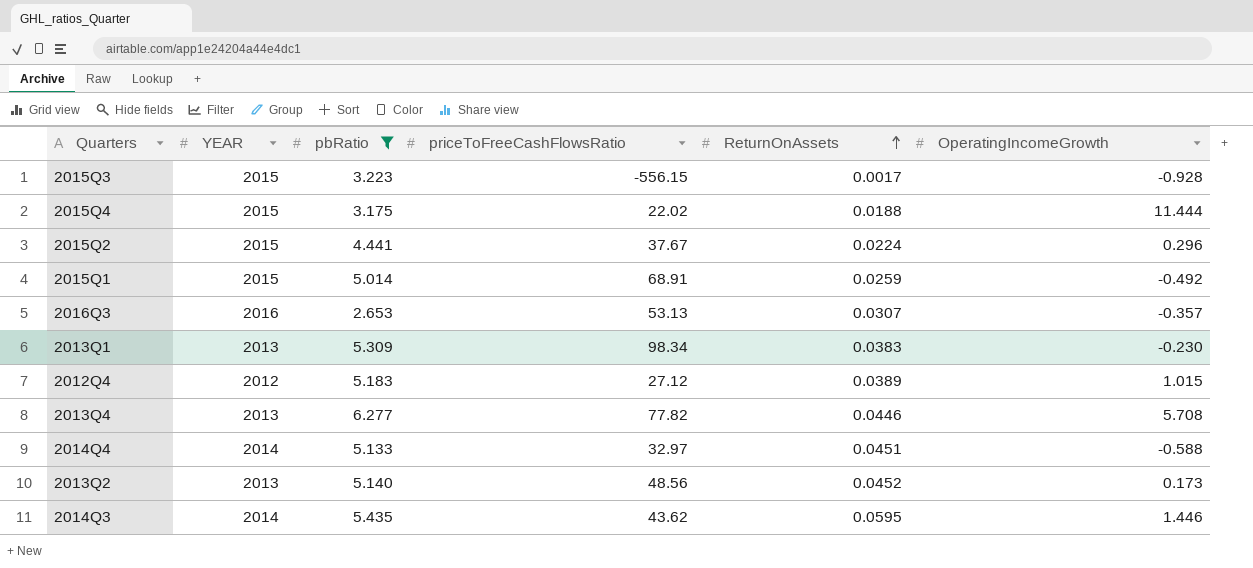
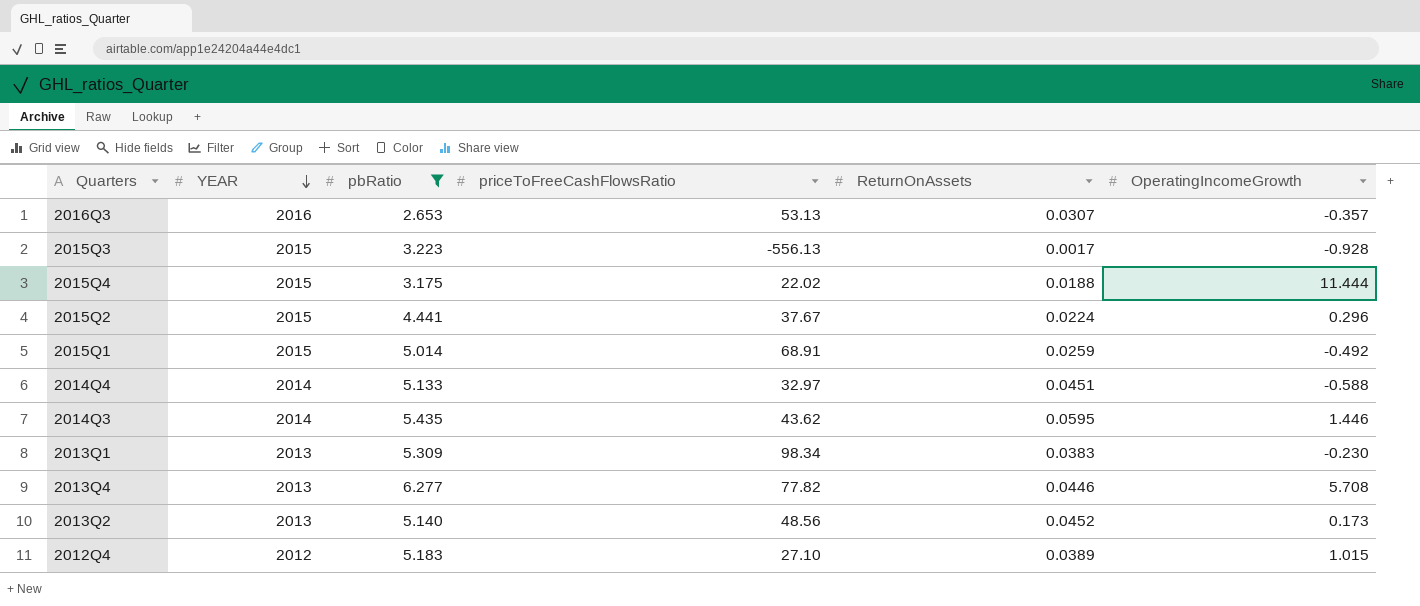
row order: ReturnOnAssets ascending -> YEAR descending
2015Q3 | priceToFreeCashFlowsRatio: -556.15 -> -556.13
2012Q4 | priceToFreeCashFlowsRatio: 27.12 -> 27.10

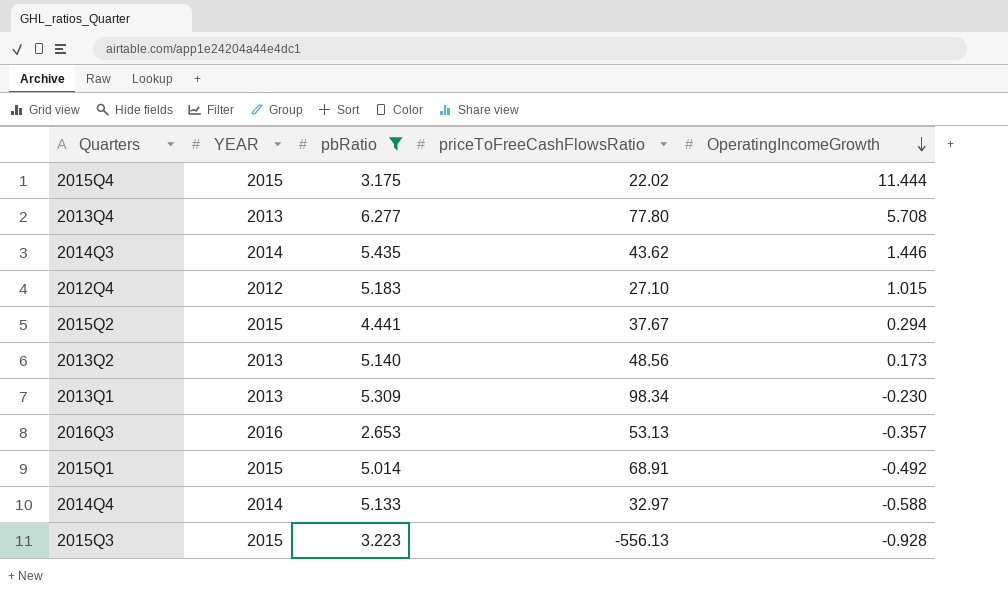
row order: YEAR descending -> OperatingIncomeGrowth descending
column ReturnOnAssets | position: 5 -> none
2013Q4 | priceToFreeCashFlowsRatio: 77.82 -> 77.80
2015Q2 | OperatingIncomeGrowth: 0.296 -> 0.294

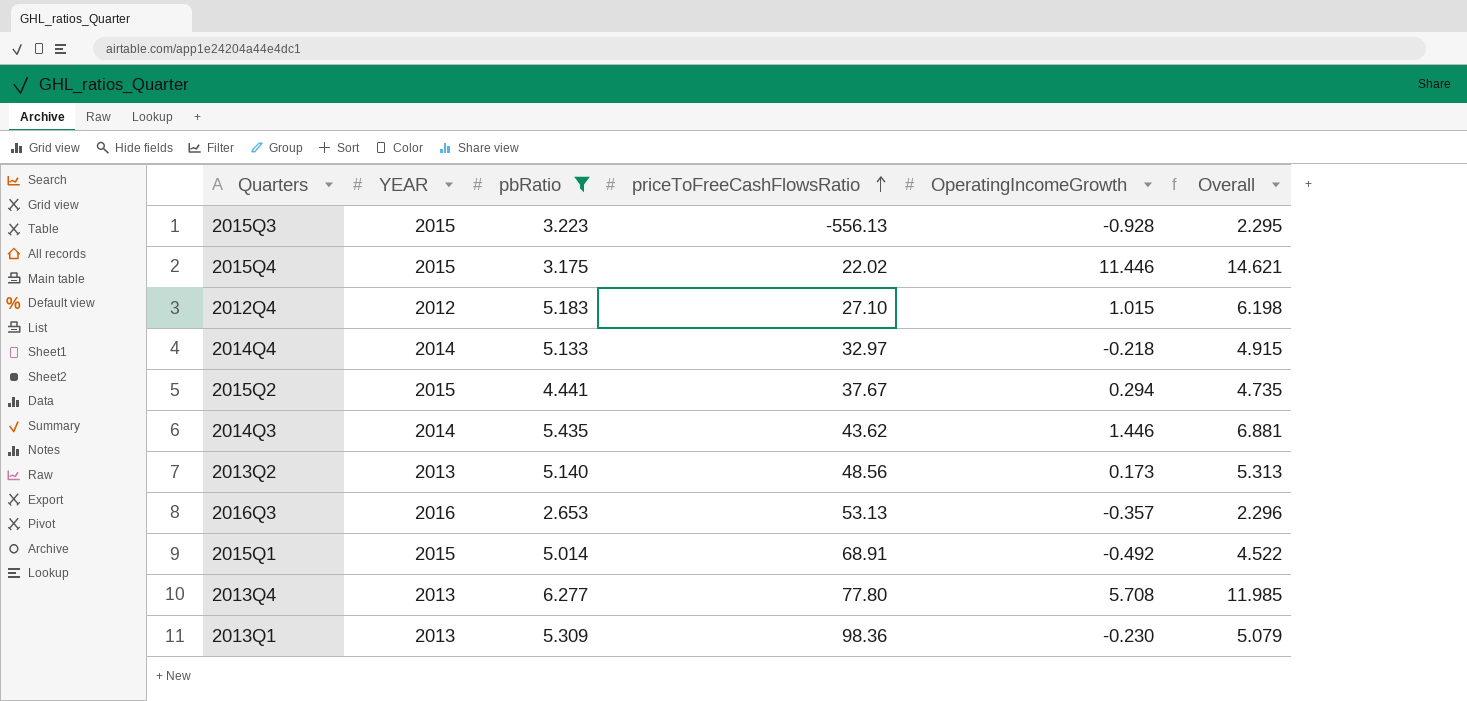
row order: OperatingIncomeGrowth descending -> priceToFreeCashFlowsRatio ascending
column Overall | formula: none -> [pbRatio] + [OperatingIncomeGrowth]
2015Q4 | OperatingIncomeGrowth: 11.444 -> 11.446
2014Q4 | OperatingIncomeGrowth: -0.588 -> -0.218
2013Q1 | priceToFreeCashFlowsRatio: 98.34 -> 98.36

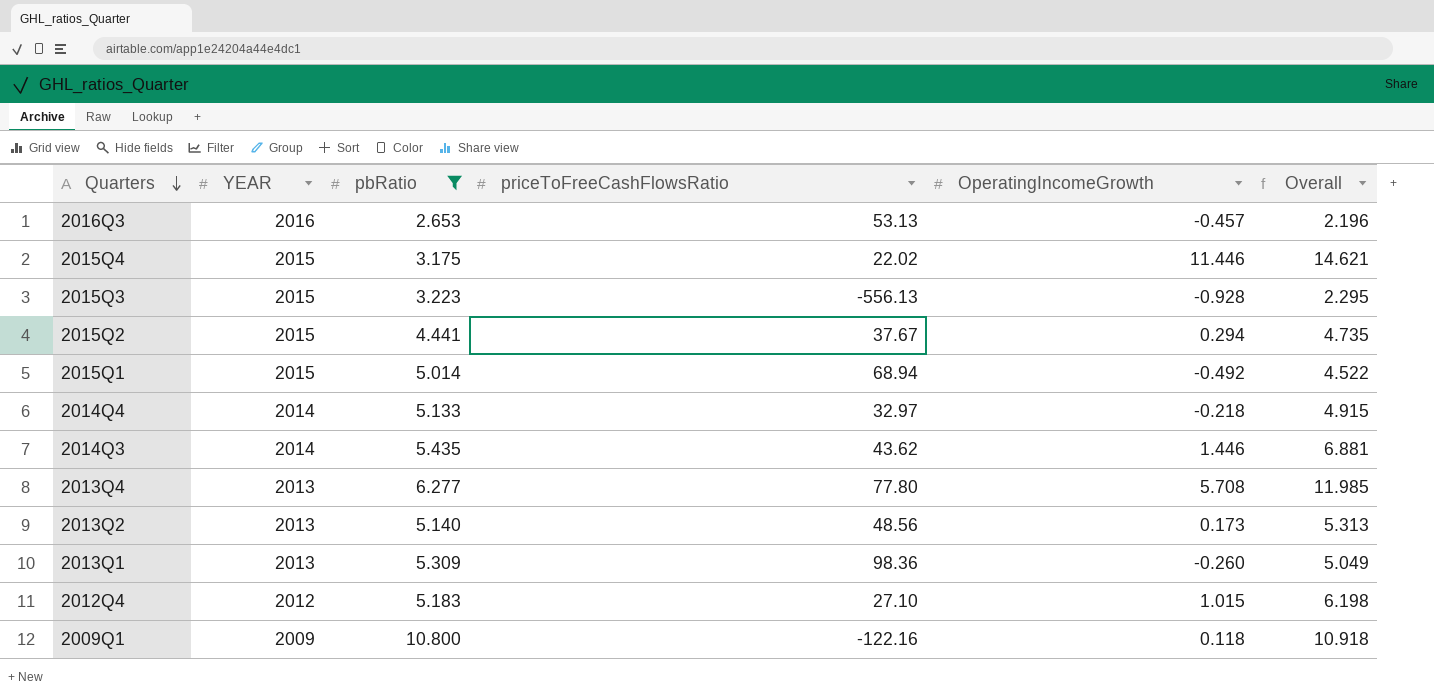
row order: priceToFreeCashFlowsRatio ascending -> Quarters descending
2016Q3 | OperatingIncomeGrowth: -0.357 -> -0.457
2016Q3 | Overall: 2.296 -> 2.196
2015Q1 | priceToFreeCashFlowsRatio: 68.91 -> 68.94
2013Q1 | OperatingIncomeGrowth: -0.230 -> -0.260
2013Q1 | Overall: 5.079 -> 5.049
row 2009Q1: none -> 2009 | 10.800 | -122.16 | 0.118 | 10.918

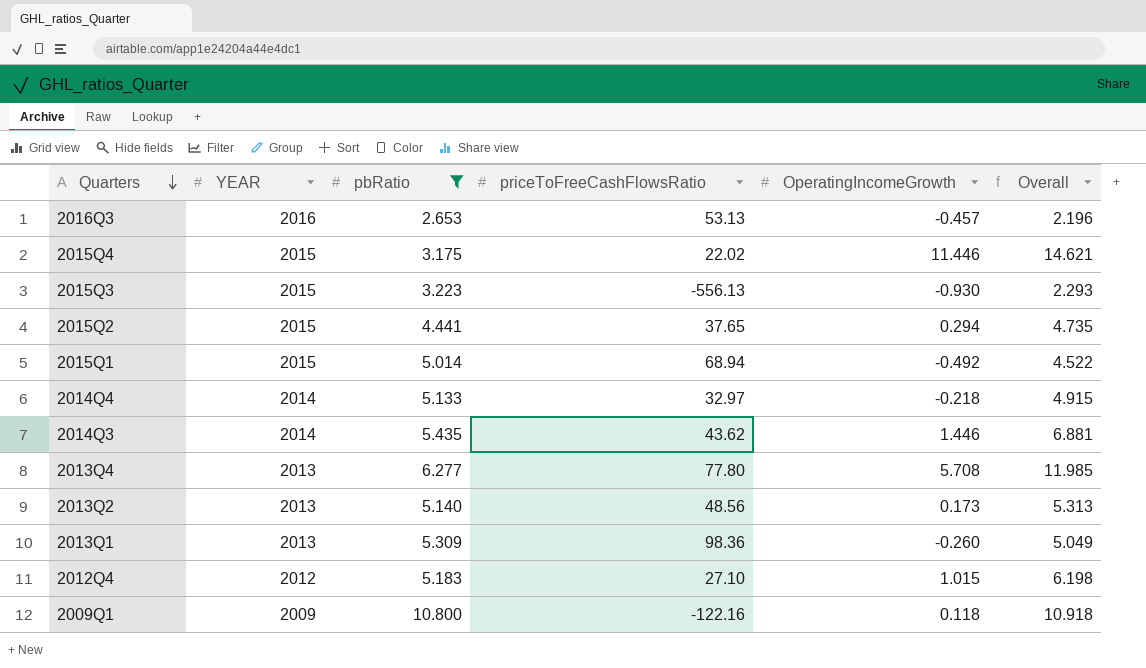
2015Q3 | OperatingIncomeGrowth: -0.928 -> -0.930
2015Q3 | Overall: 2.295 -> 2.293
2015Q2 | priceToFreeCashFlowsRatio: 37.67 -> 37.65

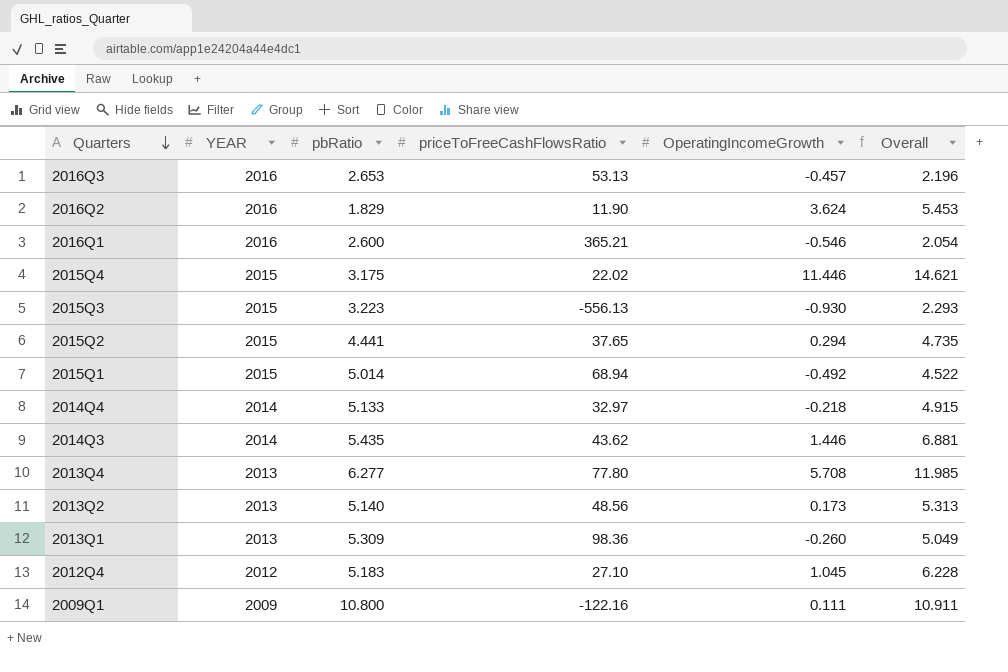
filter: pbRatio >= 2.653 -> none
2012Q4 | OperatingIncomeGrowth: 1.015 -> 1.045
2012Q4 | Overall: 6.198 -> 6.228
2009Q1 | OperatingIncomeGrowth: 0.118 -> 0.111
2009Q1 | Overall: 10.918 -> 10.911

